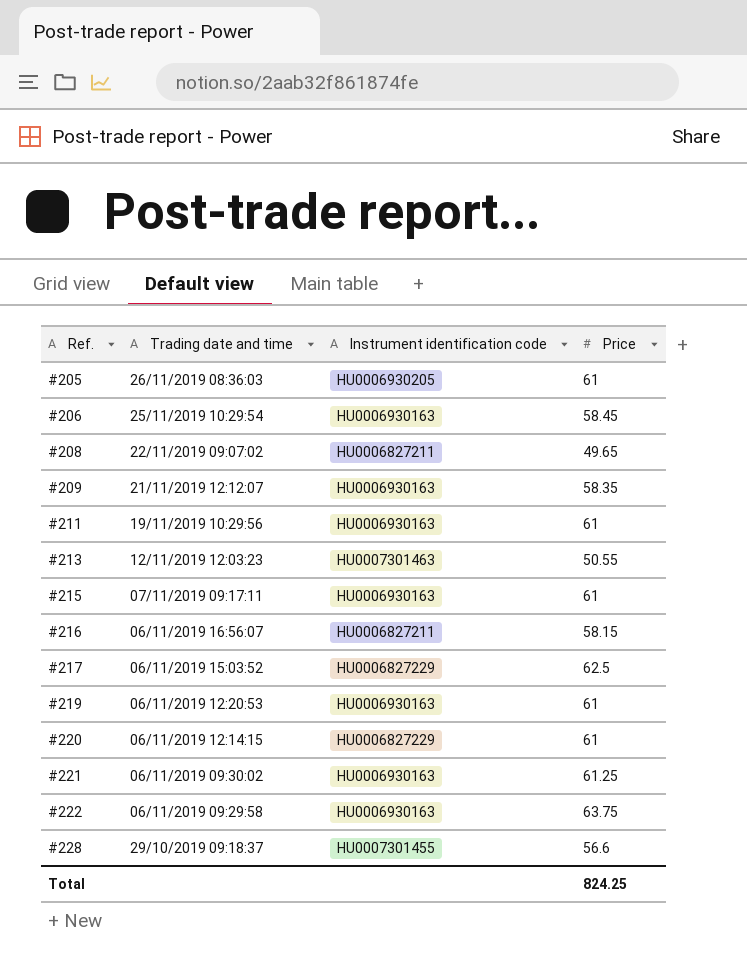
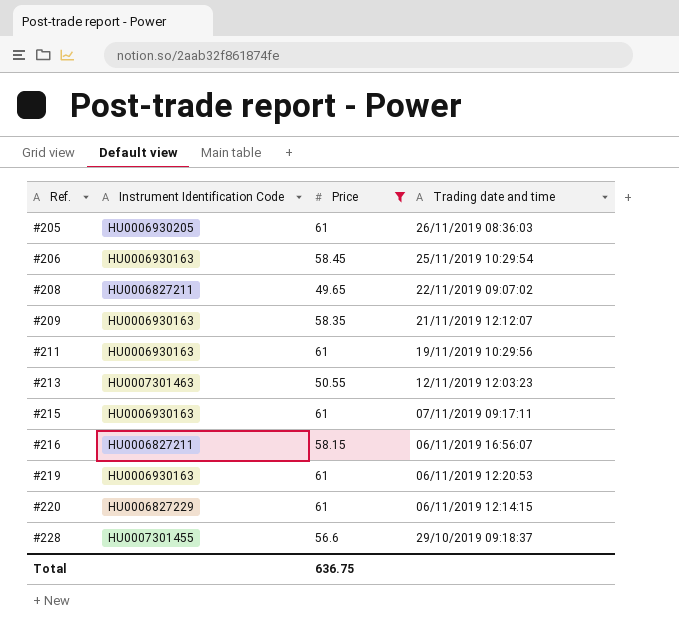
filter: none -> Price <= 61
column name: Instrument identification code -> Instrument Identification Code
column Trading date and time | position: 2 -> 4
Total | Price: 824.25 -> 636.75

